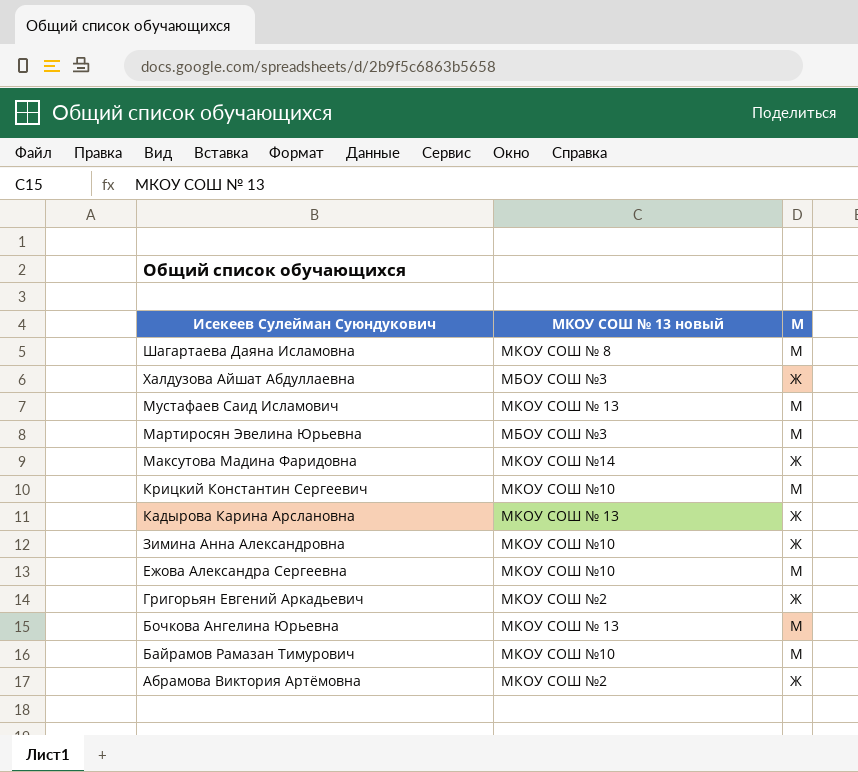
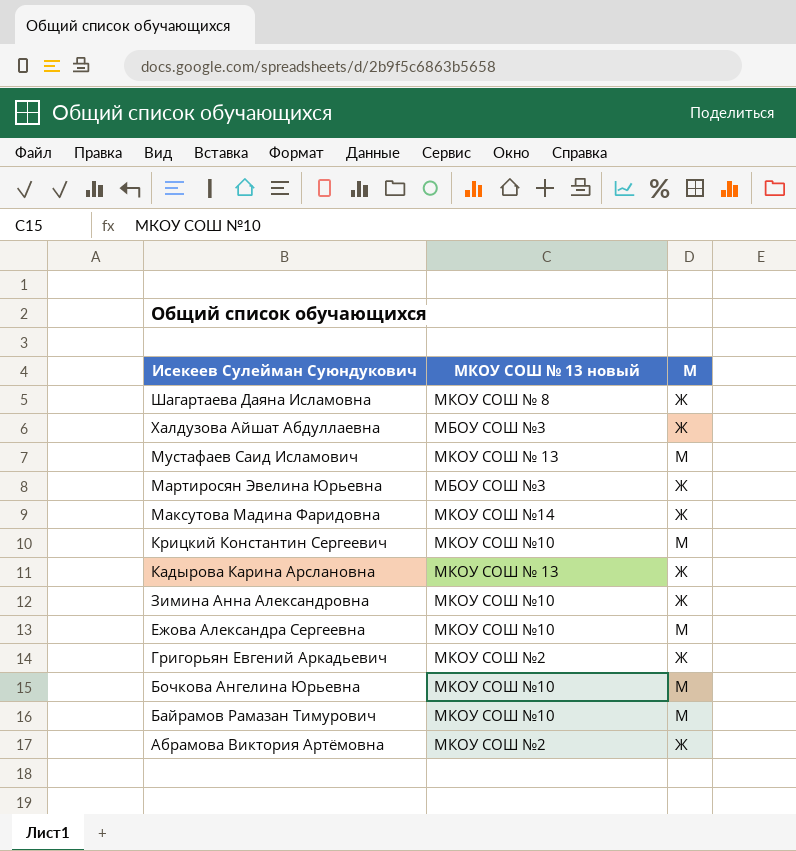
Шагартаева Даяна Исламовна | М: М -> Ж
Мартиросян Эвелина Юрьевна | М: М -> Ж
Бочкова Ангелина Юрьевна | МКОУ СОШ № 13 новый: МКОУ СОШ № 13 -> МКОУ СОШ №10

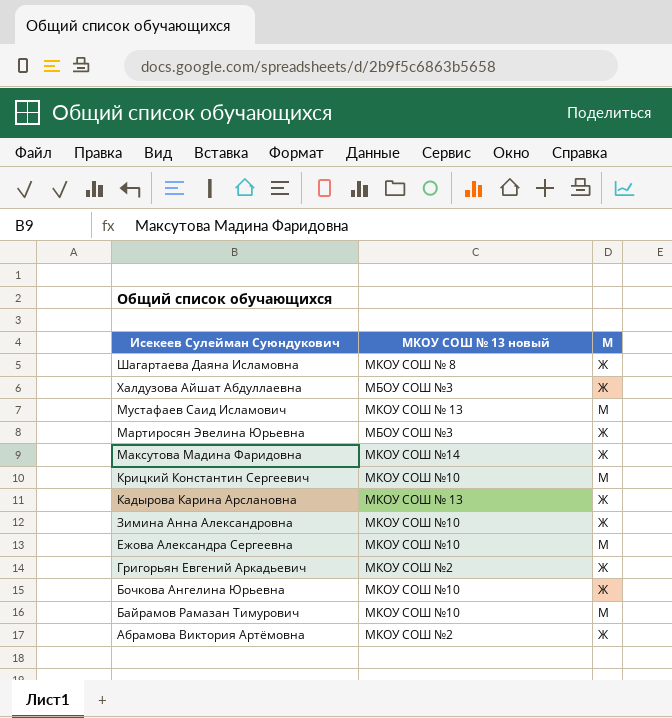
Бочкова Ангелина Юрьевна | М: М -> Ж

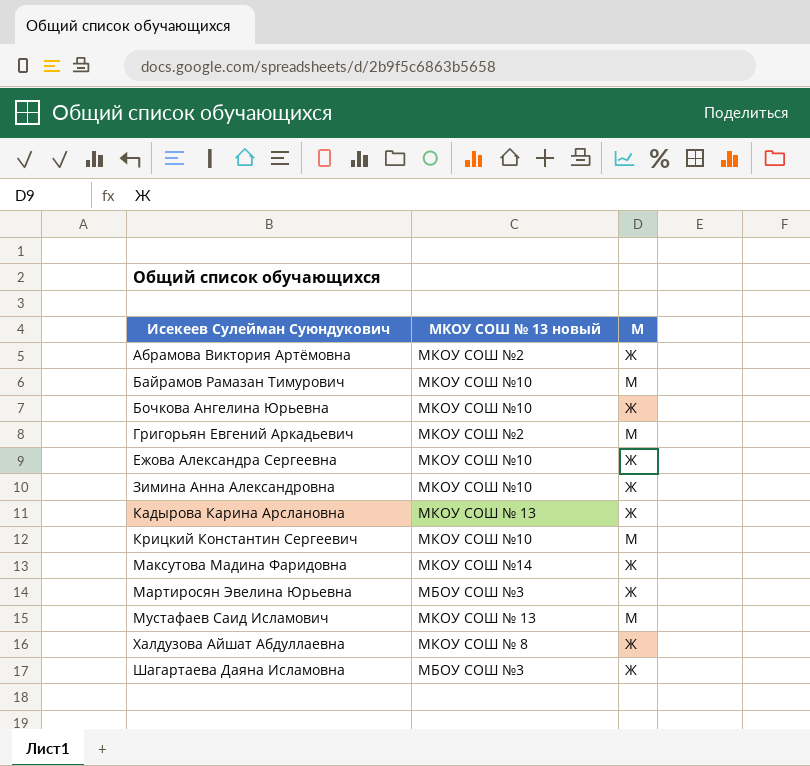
row order: Исекеев Сулейман Суюндукович descending -> Исекеев Сулейман Суюндукович ascending
Григорьян Евгений Аркадьевич | М: Ж -> М
Ежова Александра Сергеевна | М: М -> Ж
Халдузова Айшат Абдуллаевна | МКОУ СОШ № 13 новый: МБОУ СОШ №3 -> МКОУ СОШ № 8
Шагартаева Даяна Исламовна | МКОУ СОШ № 13 новый: МКОУ СОШ № 8 -> МБОУ СОШ №3

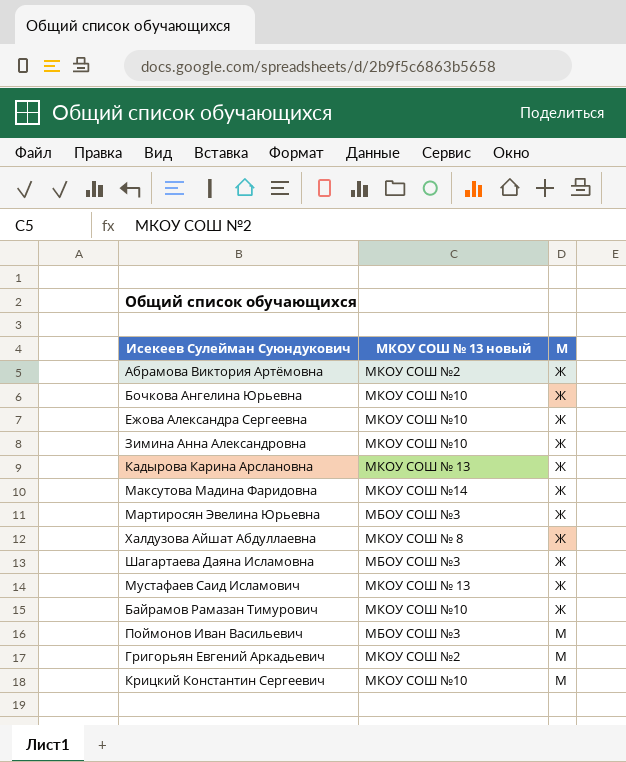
row order: Исекеев Сулейман Суюндукович ascending -> М ascending
Мустафаев Саид Исламович | М: М -> Ж
Байрамов Рамазан Тимурович | М: М -> Ж
row Поймонов Иван Васильевич: none -> МБОУ СОШ №3 | М

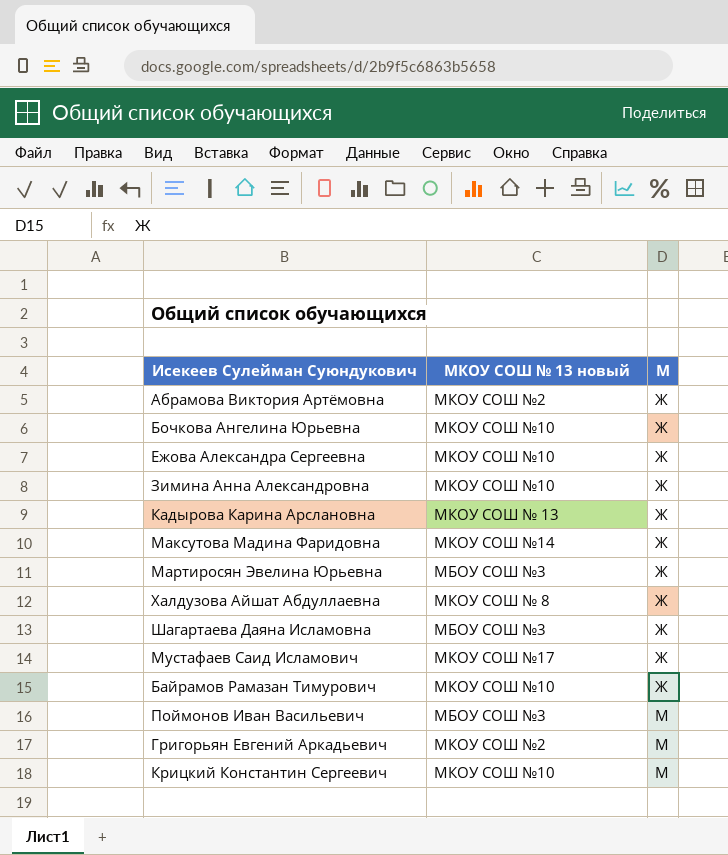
Мустафаев Саид Исламович | МКОУ СОШ № 13 новый: МКОУ СОШ № 13 -> МКОУ СОШ №17

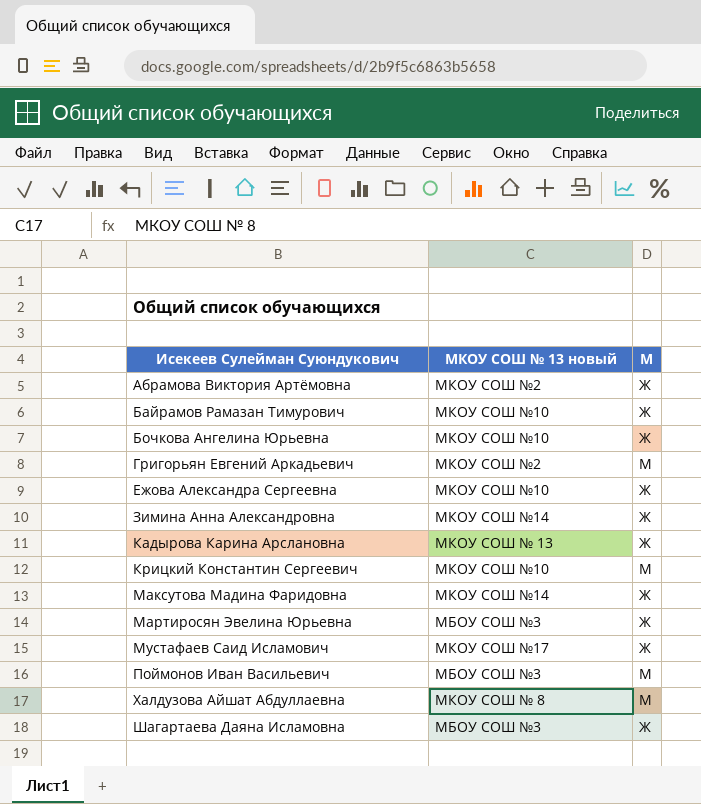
row order: М ascending -> Исекеев Сулейман Суюндукович ascending
Зимина Анна Александровна | МКОУ СОШ № 13 новый: МКОУ СОШ №10 -> МКОУ СОШ №14
Халдузова Айшат Абдуллаевна | М: Ж -> М

